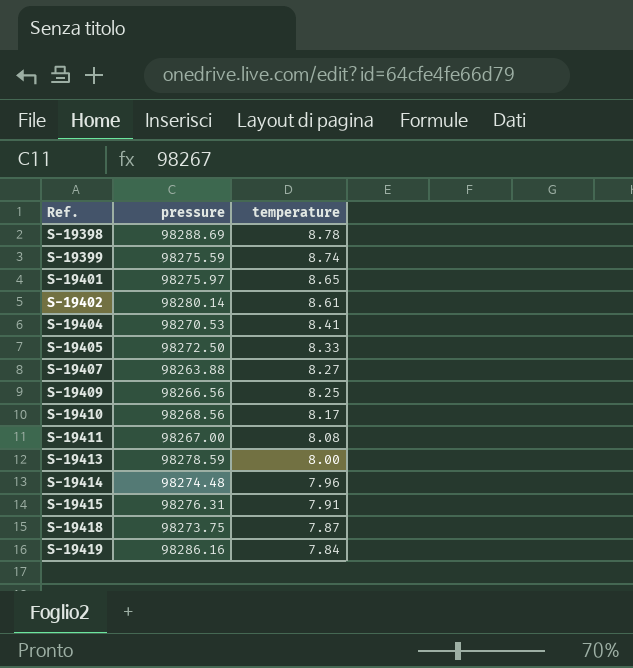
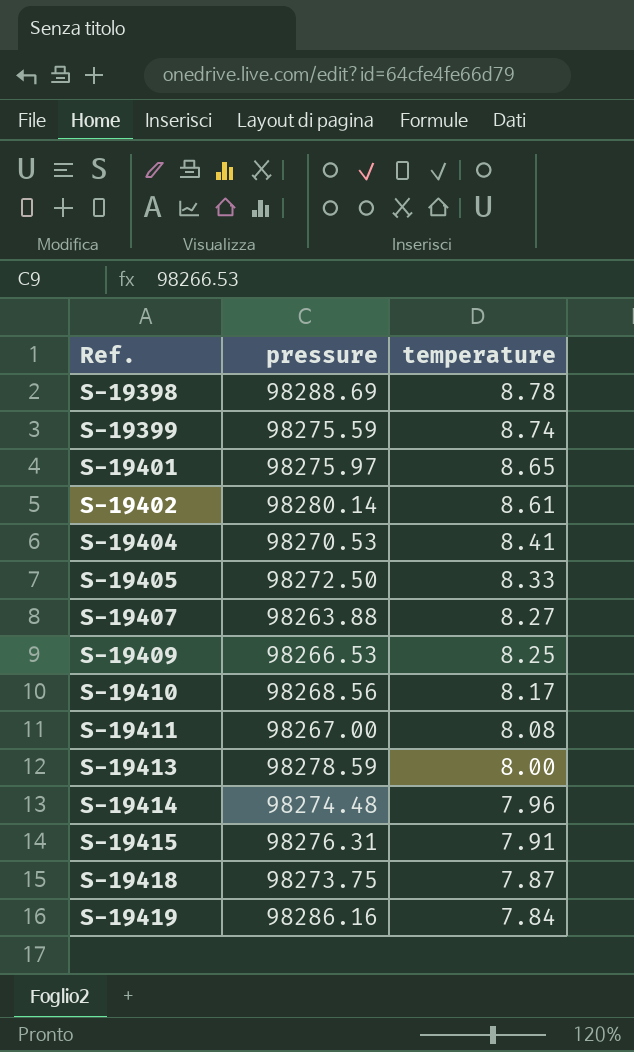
S-19409 | pressure: 98266.56 -> 98266.53

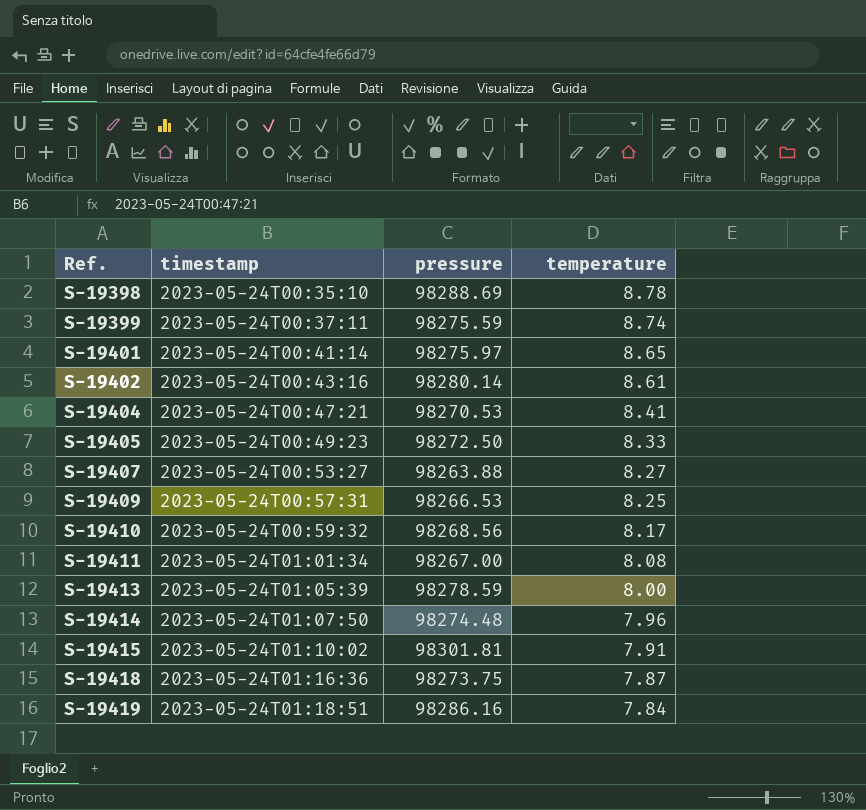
column timestamp | position: none -> 2
S-19415 | pressure: 98276.31 -> 98301.81

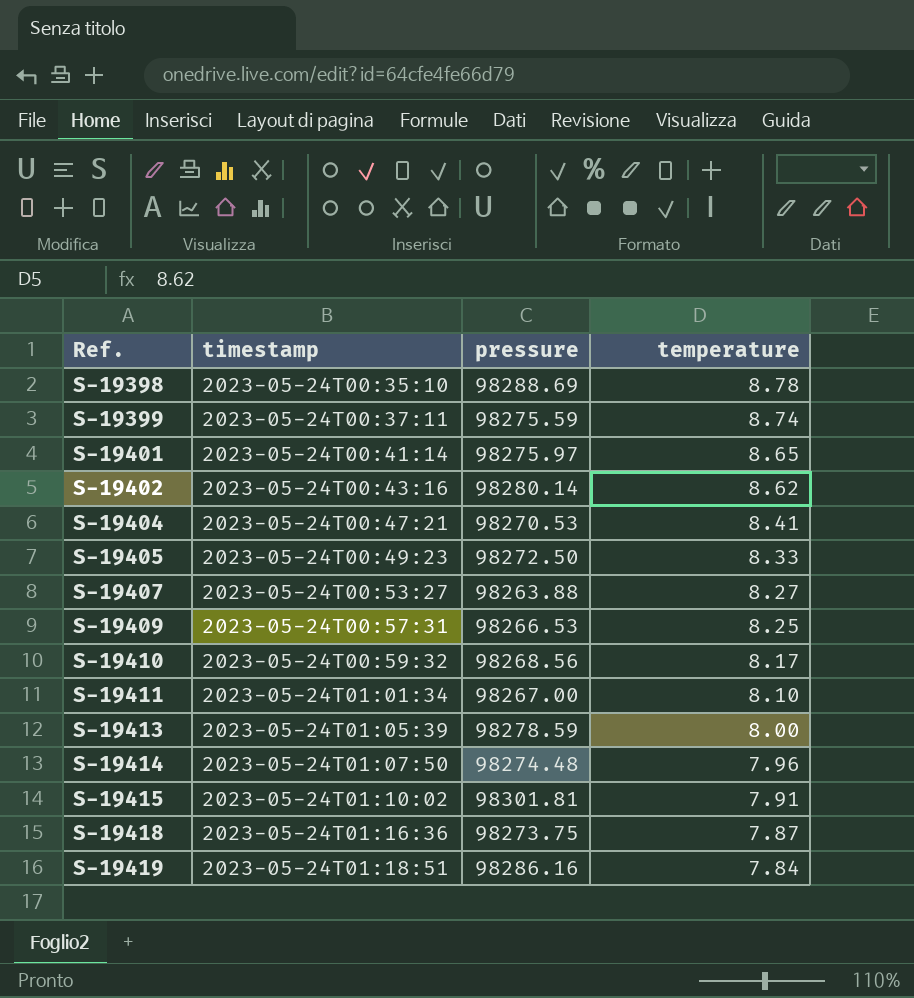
S-19402 | temperature: 8.61 -> 8.62
S-19411 | temperature: 8.08 -> 8.10

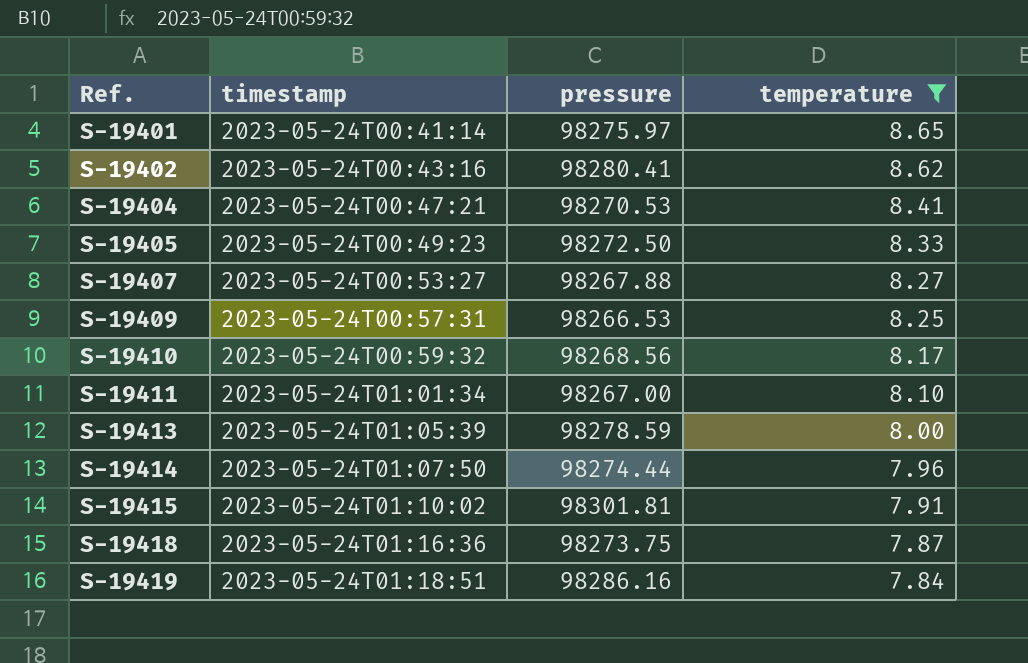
filter: none -> temperature <= 8.65
S-19402 | pressure: 98280.14 -> 98280.41
S-19407 | pressure: 98263.88 -> 98267.88
S-19414 | pressure: 98274.48 -> 98274.44

